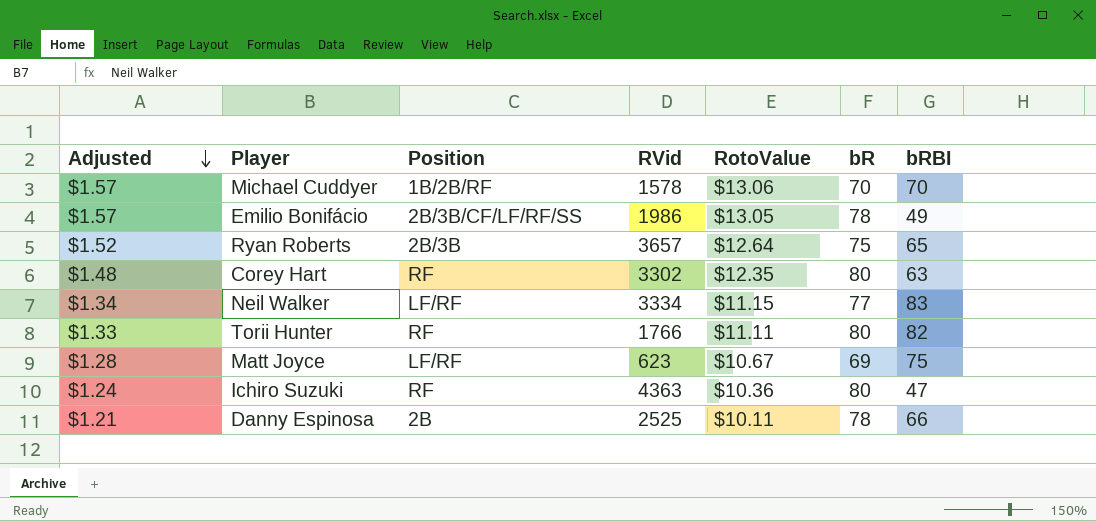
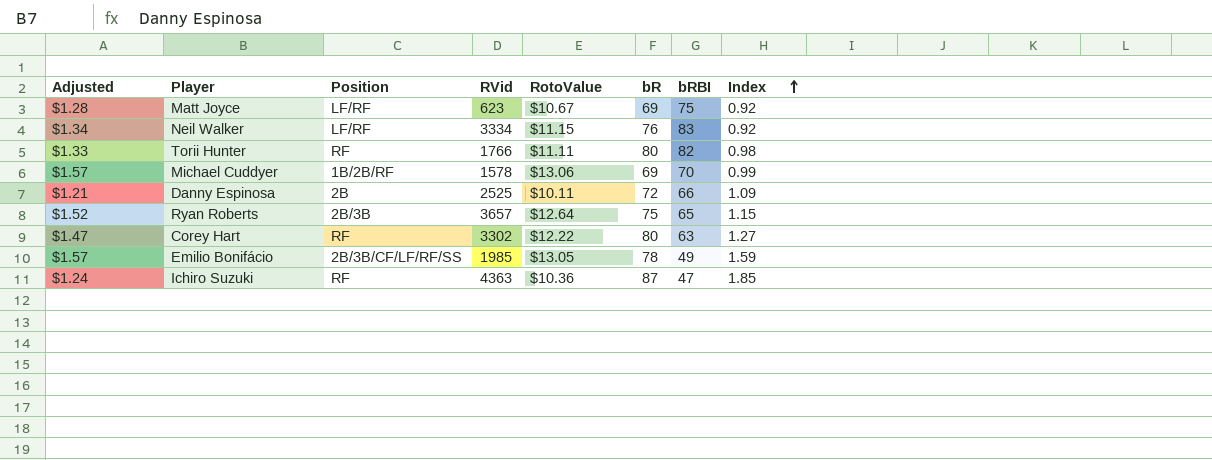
row order: Adjusted descending -> Index ascending
column Index | formula: none -> [bR] / [bRBI]
Neil Walker | bR: 77 -> 76
Michael Cuddyer | bR: 70 -> 69
Danny Espinosa | bR: 78 -> 72
Corey Hart | Adjusted: $1.48 -> $1.47
Corey Hart | RotoValue: $12.35 -> $12.22
Emilio Bonifácio | RVid: 1986 -> 1985
Ichiro Suzuki | bR: 80 -> 87

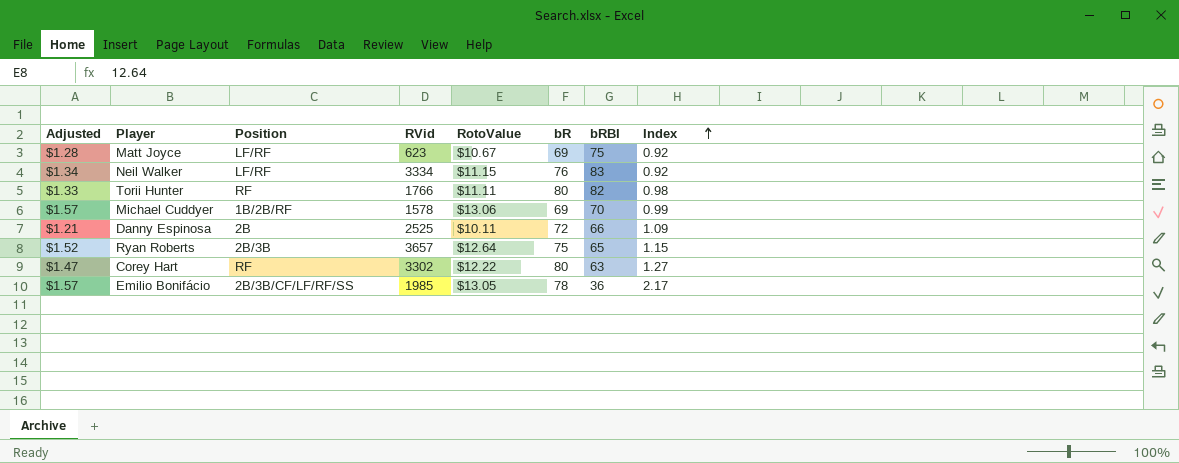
row Ichiro Suzuki: $1.24 | RF | 4363 | $10.36 | 87 | 47 | 1.85 -> none
Emilio Bonifácio | bRBI: 49 -> 36
Emilio Bonifácio | Index: 1.59 -> 2.17

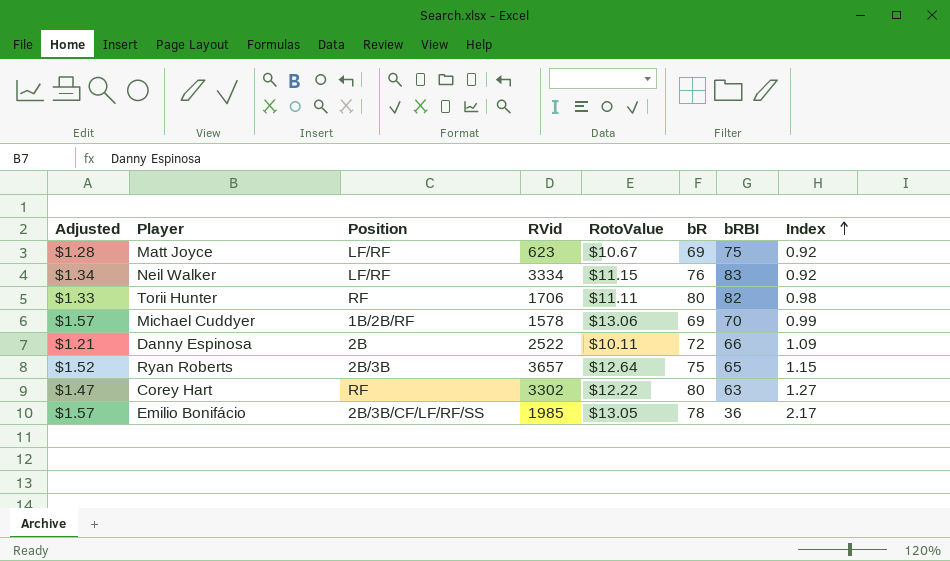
Torii Hunter | RVid: 1766 -> 1706
Danny Espinosa | RVid: 2525 -> 2522

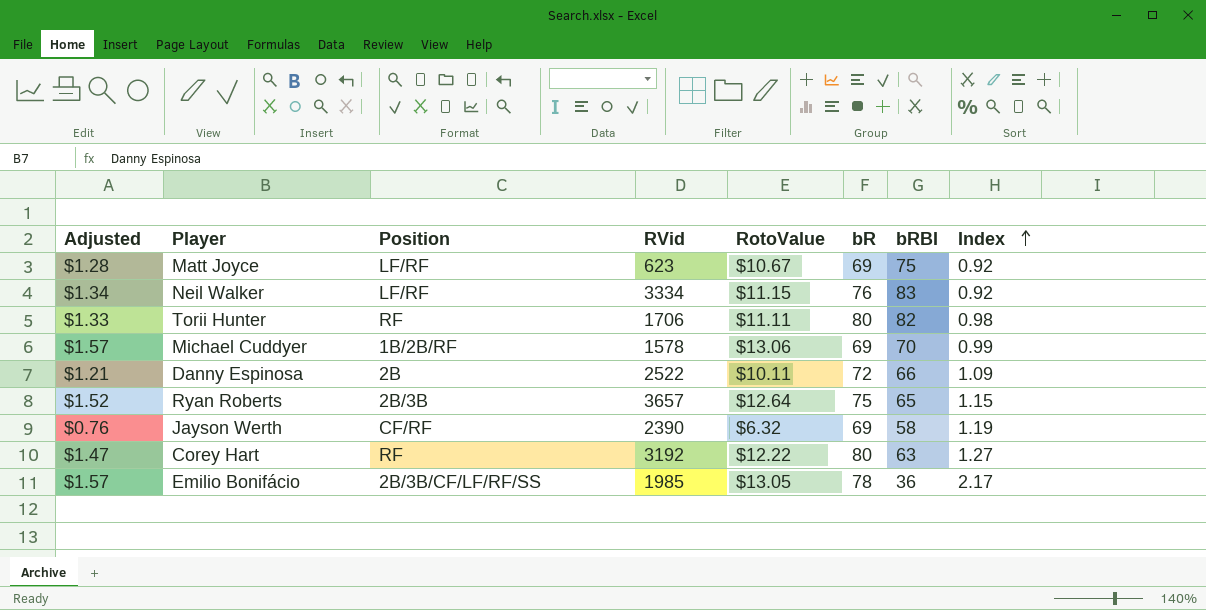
row Jayson Werth: none -> $0.76 | CF/RF | 2390 | $6.32 | 69 | 58 | 1.19
Corey Hart | RVid: 3302 -> 3192

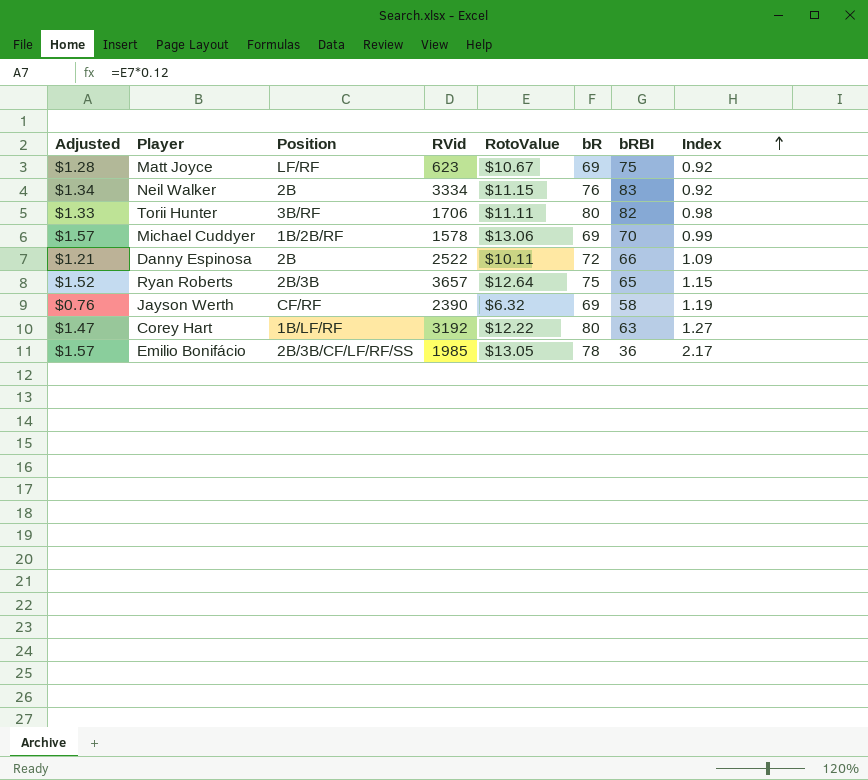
Neil Walker | Position: LF/RF -> 2B
Torii Hunter | Position: RF -> 3B/RF
Corey Hart | Position: RF -> 1B/LF/RF

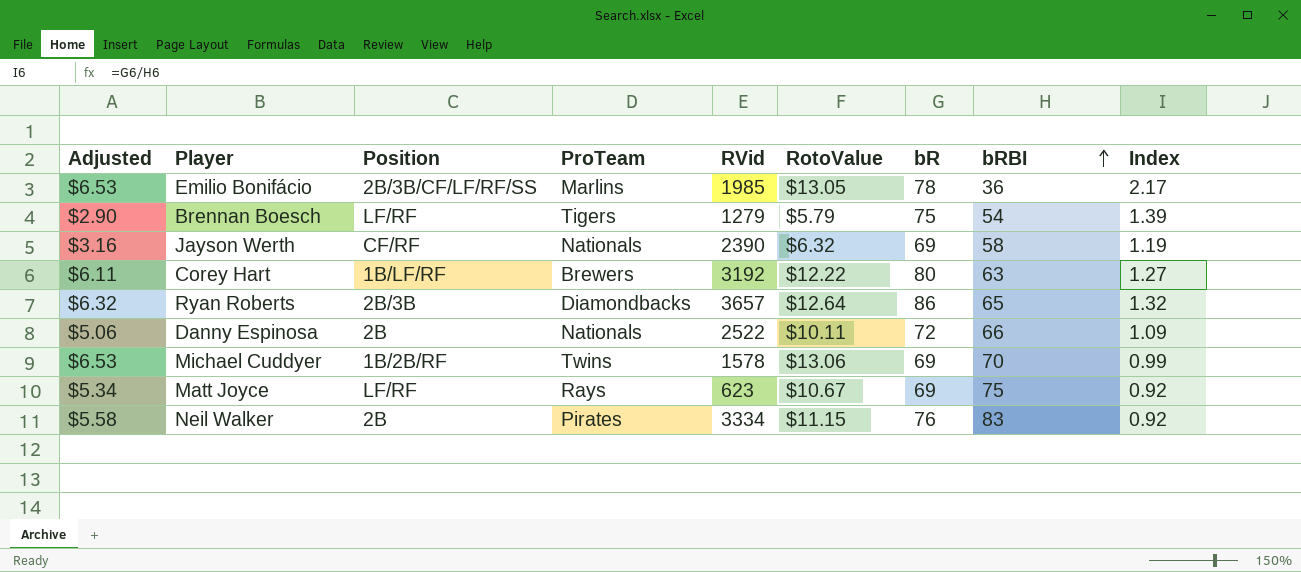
row order: Index ascending -> bRBI ascending
column Adjusted | formula: [RotoValue] * 0.12 -> [RotoValue] * 0.5
column ProTeam | position: none -> 4
row Torii Hunter: $1.33 | 3B/RF | 1706 | $11.11 | 80 | 82 | 0.98 -> none
row Brennan Boesch: none -> $2.90 | LF/RF | Tigers | 1279 | $5.79 | 75 | 54 | 1.39
Ryan Roberts | bR: 75 -> 86
Ryan Roberts | Index: 1.15 -> 1.32

